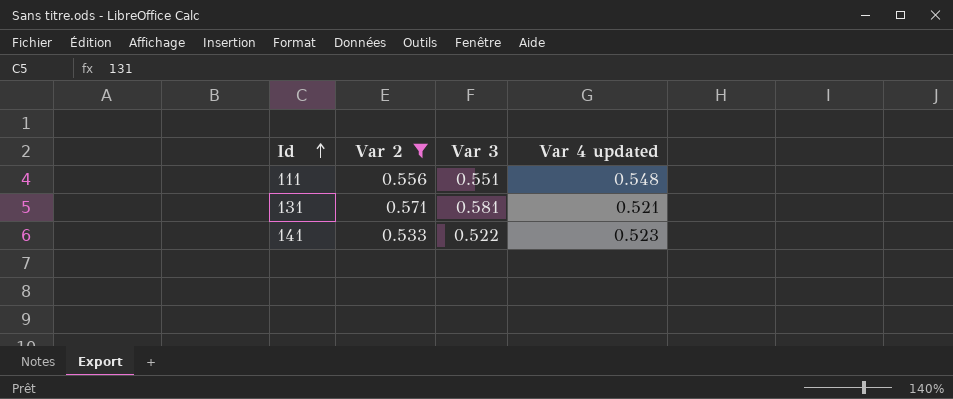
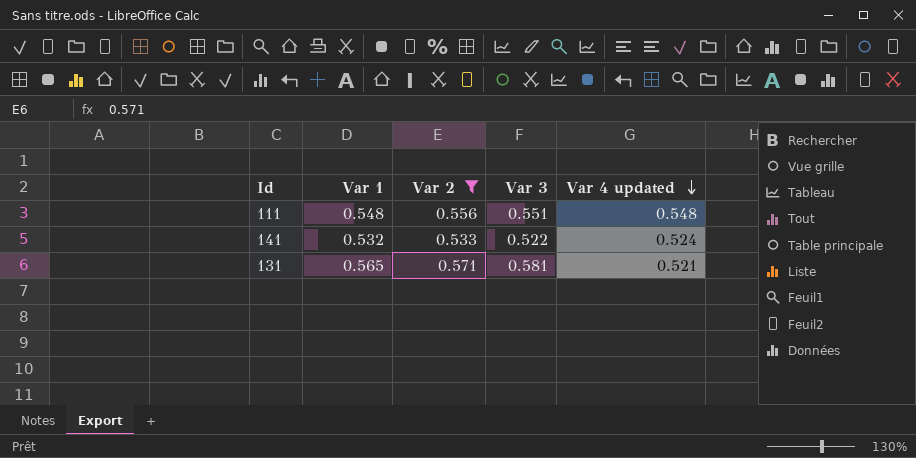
row order: Id ascending -> Var 4 updated descending
column Var 1 | position: none -> 2
141 | Var 4 updated: 0.523 -> 0.524

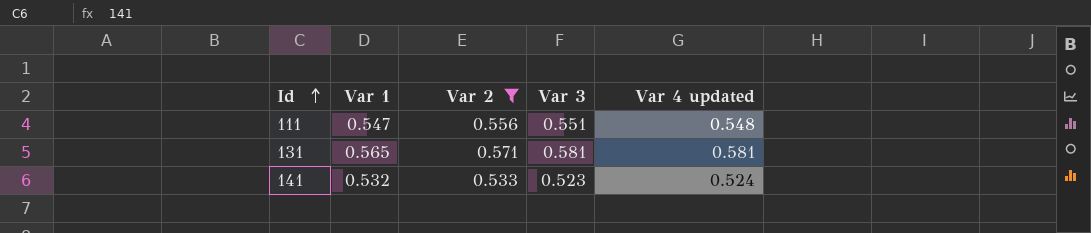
row order: Var 4 updated descending -> Id ascending
111 | Var 1: 0.548 -> 0.547
131 | Var 4 updated: 0.521 -> 0.581
141 | Var 3: 0.522 -> 0.523

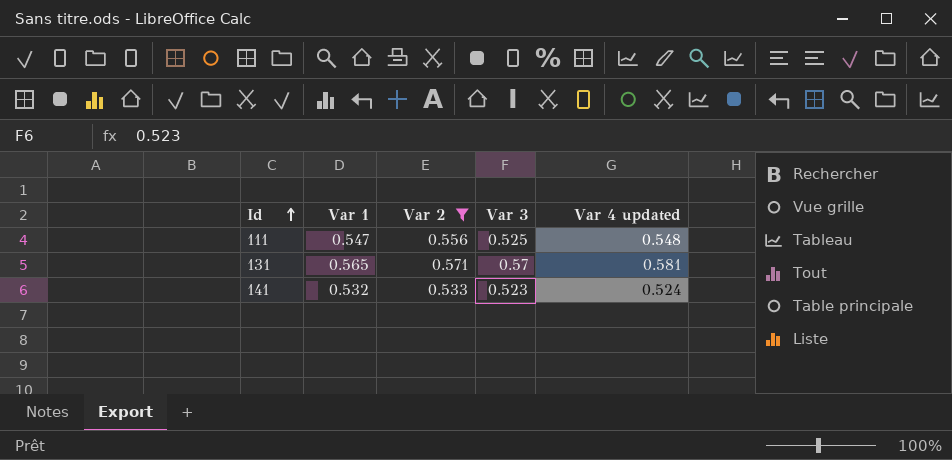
111 | Var 3: 0.551 -> 0.525
131 | Var 3: 0.581 -> 0.57

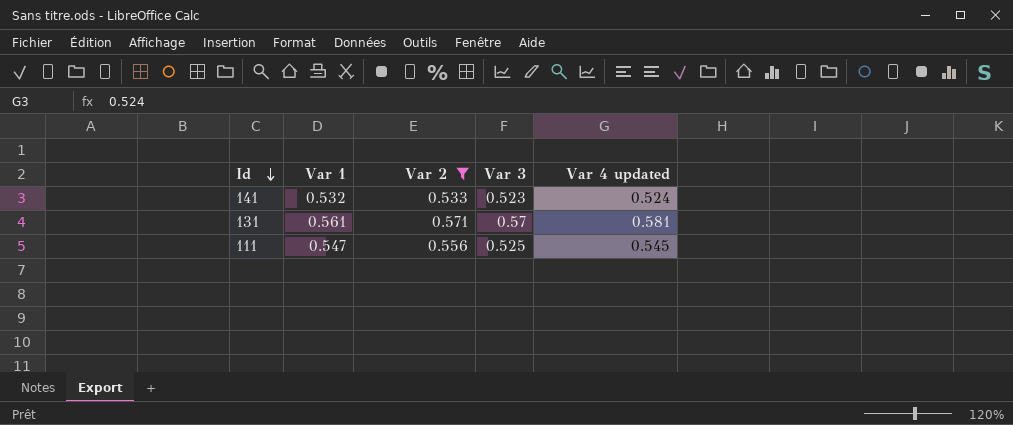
row order: Id ascending -> Id descending
131 | Var 1: 0.565 -> 0.561
111 | Var 4 updated: 0.548 -> 0.545

